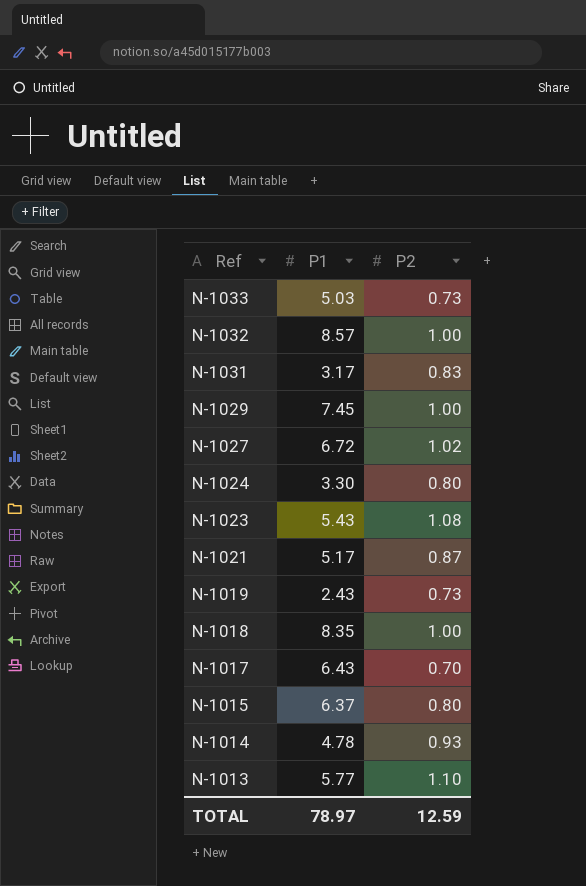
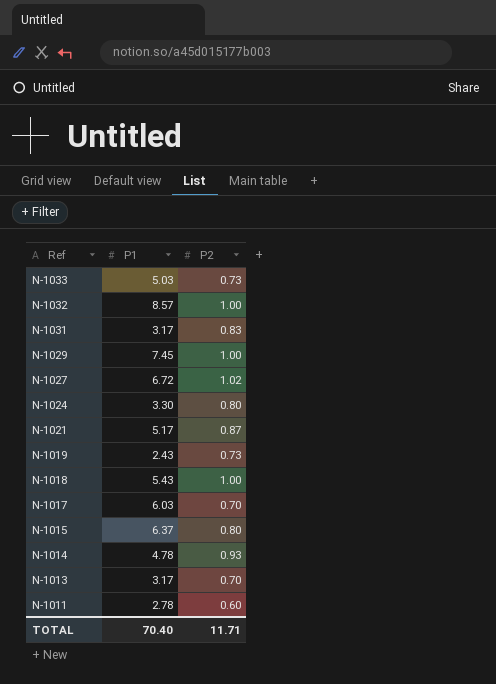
row N-1023: 5.43 | 1.08 -> none
N-1018 | P1: 8.35 -> 5.43
N-1017 | P1: 6.43 -> 6.03
N-1013 | P1: 5.77 -> 3.17
N-1013 | P2: 1.10 -> 0.70
row N-1011: none -> 2.78 | 0.60
TOTAL | P1: 78.97 -> 70.40
TOTAL | P2: 12.59 -> 11.71

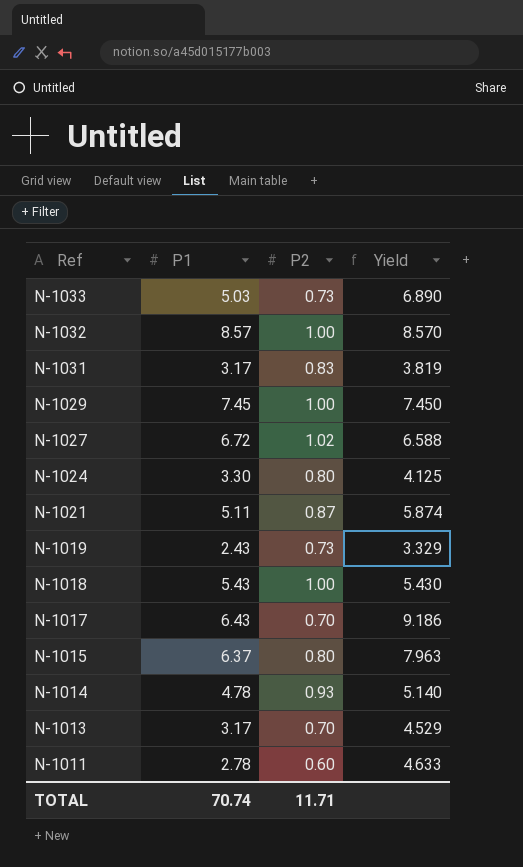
column Yield | formula: none -> [P1] / [P2]
N-1021 | P1: 5.17 -> 5.11
N-1017 | P1: 6.03 -> 6.43
TOTAL | P1: 70.40 -> 70.74

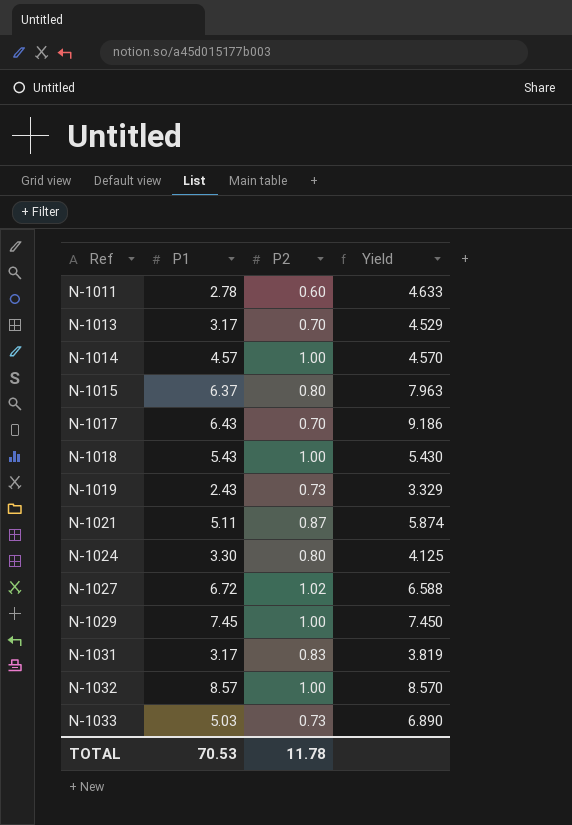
row order: Ref descending -> Ref ascending
N-1014 | P1: 4.78 -> 4.57
N-1014 | P2: 0.93 -> 1.00
N-1014 | Yield: 5.140 -> 4.570
TOTAL | P1: 70.74 -> 70.53
TOTAL | P2: 11.71 -> 11.78

